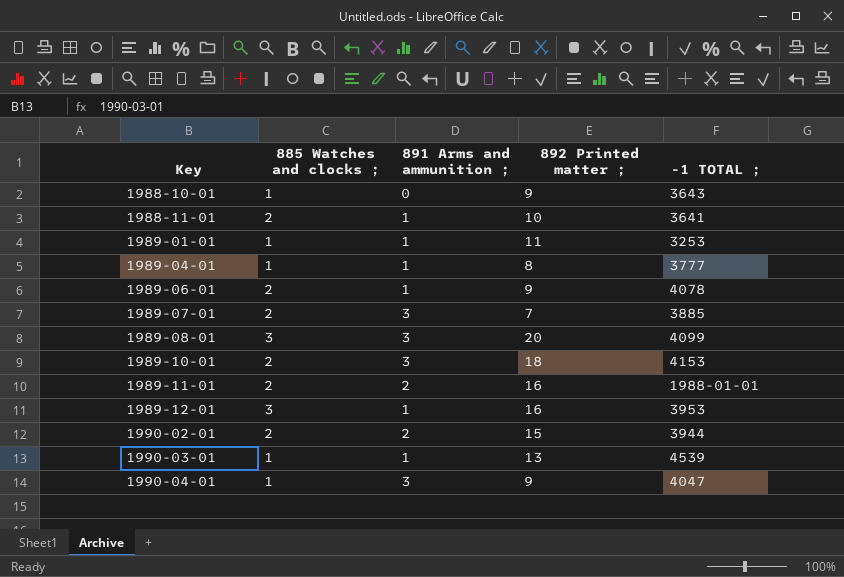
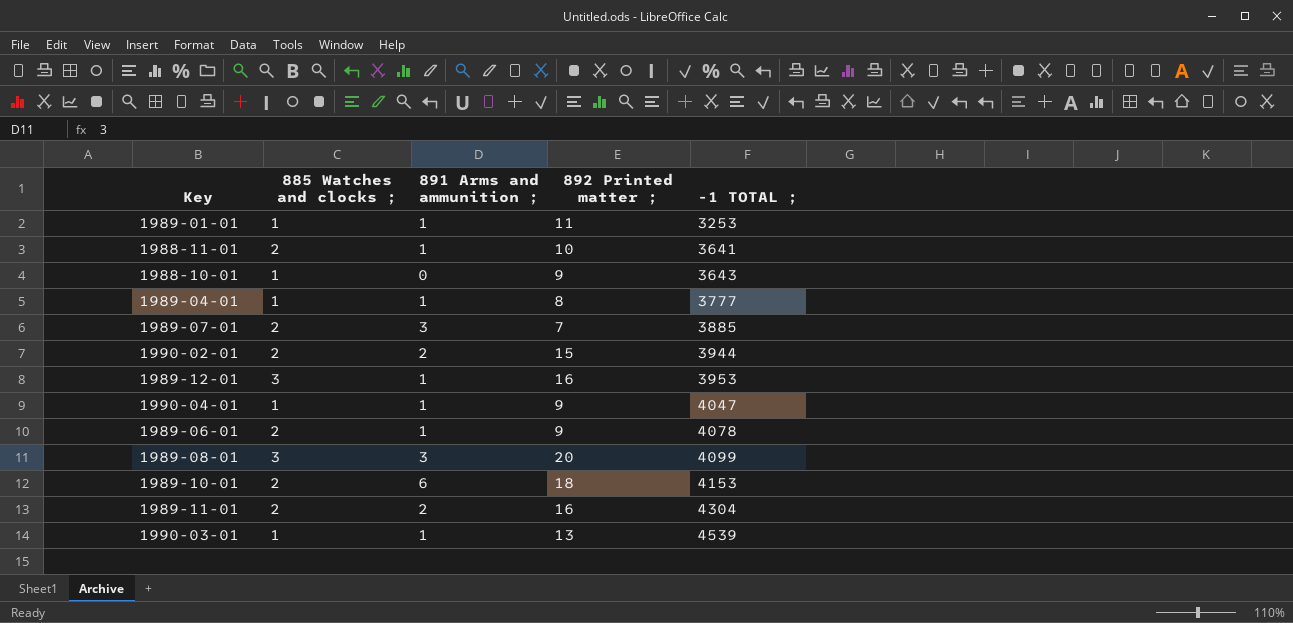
row order: Key ascending -> -1 TOTAL ; ascending
1990-04-01 | 891 Arms and ammunition ;: 3 -> 1
1989-10-01 | 891 Arms and ammunition ;: 3 -> 6
1989-11-01 | -1 TOTAL ;: 1988-01-01 -> 4304

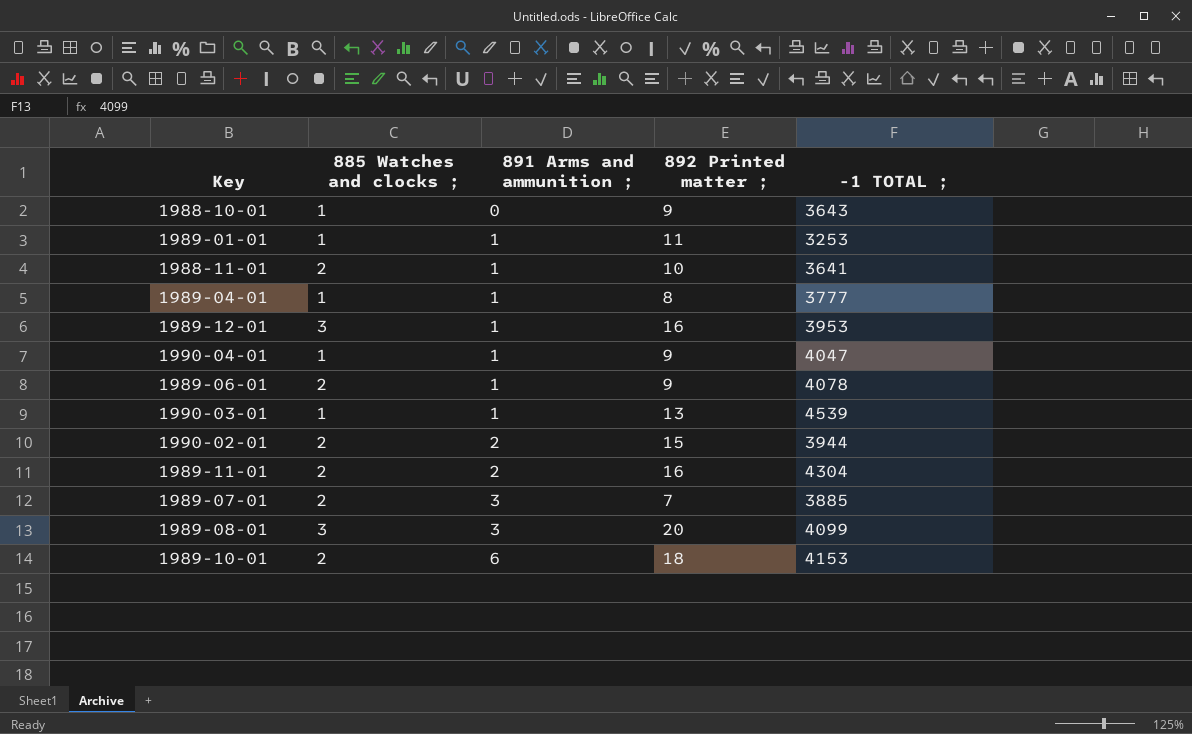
row order: -1 TOTAL ; ascending -> 891 Arms and ammunition ; ascending

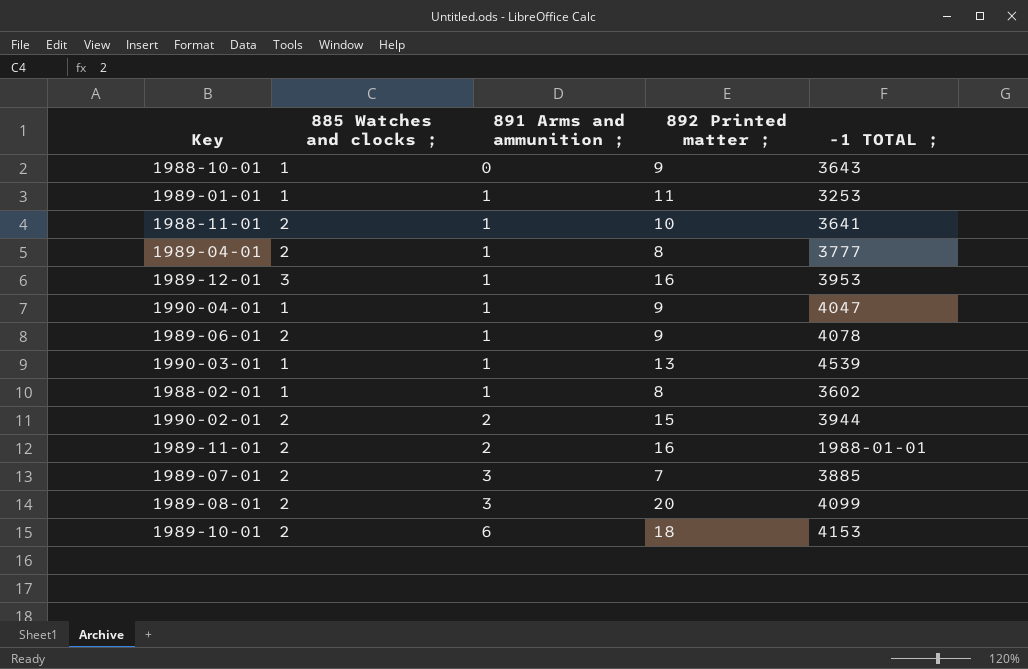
1989-04-01 | 885 Watches and clocks ;: 1 -> 2
row 1988-02-01: none -> 1 | 1 | 8 | 3602
1989-11-01 | -1 TOTAL ;: 4304 -> 1988-01-01
1989-08-01 | 885 Watches and clocks ;: 3 -> 2

